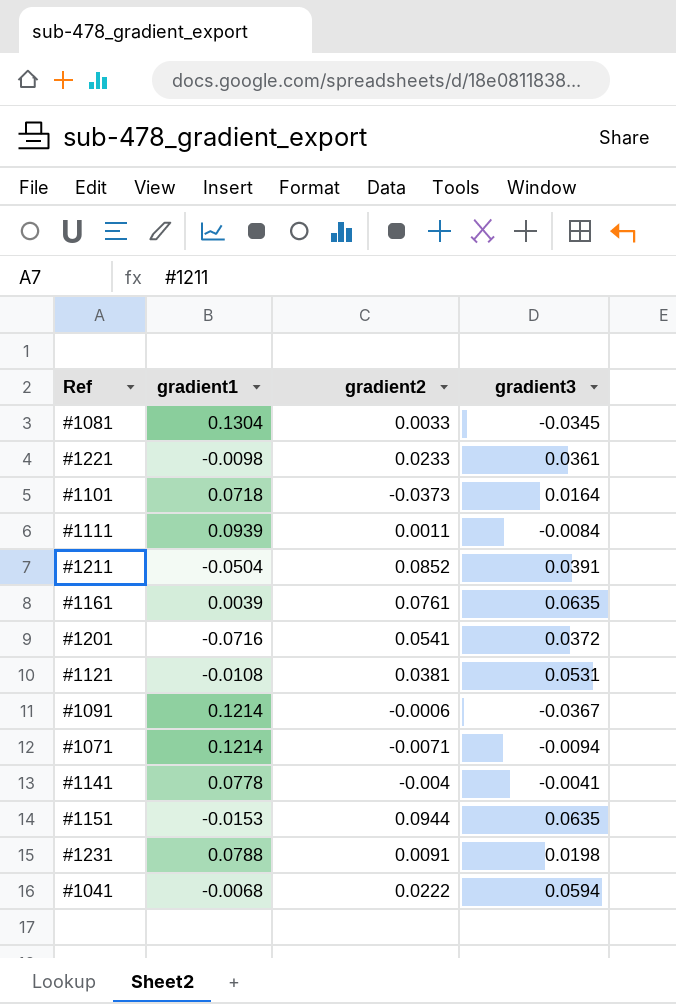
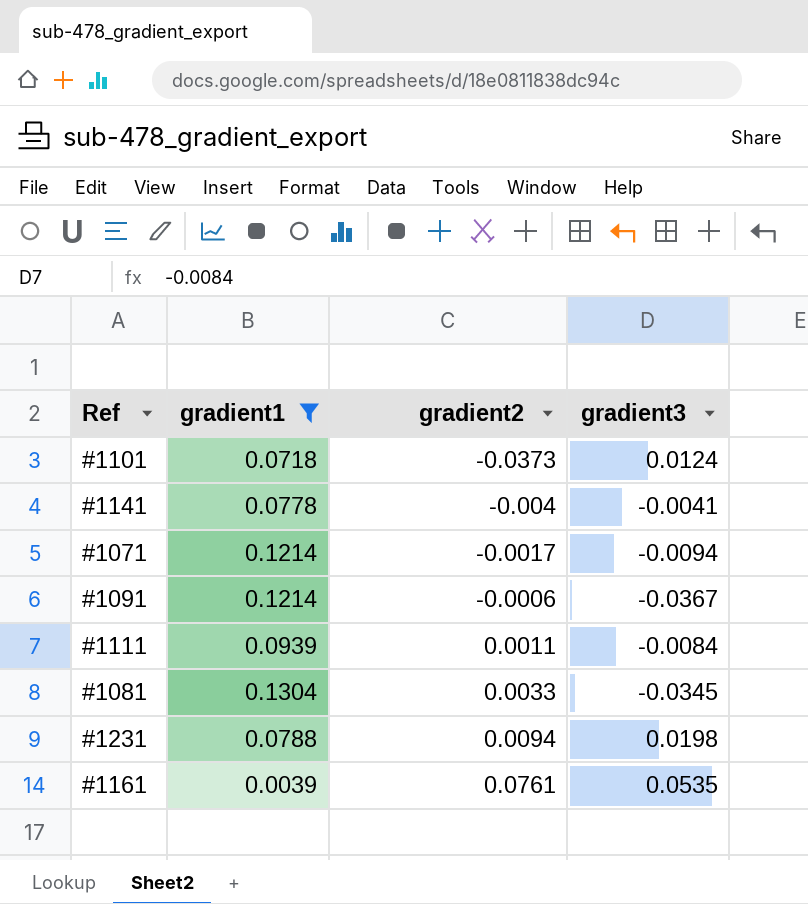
filter: none -> gradient1 >= 0.0039
row order: none -> gradient2 ascending
#1101 | gradient3: 0.0164 -> 0.0124
#1071 | gradient2: -0.0071 -> -0.0017
#1231 | gradient2: 0.0091 -> 0.0094
#1161 | gradient3: 0.0635 -> 0.0535

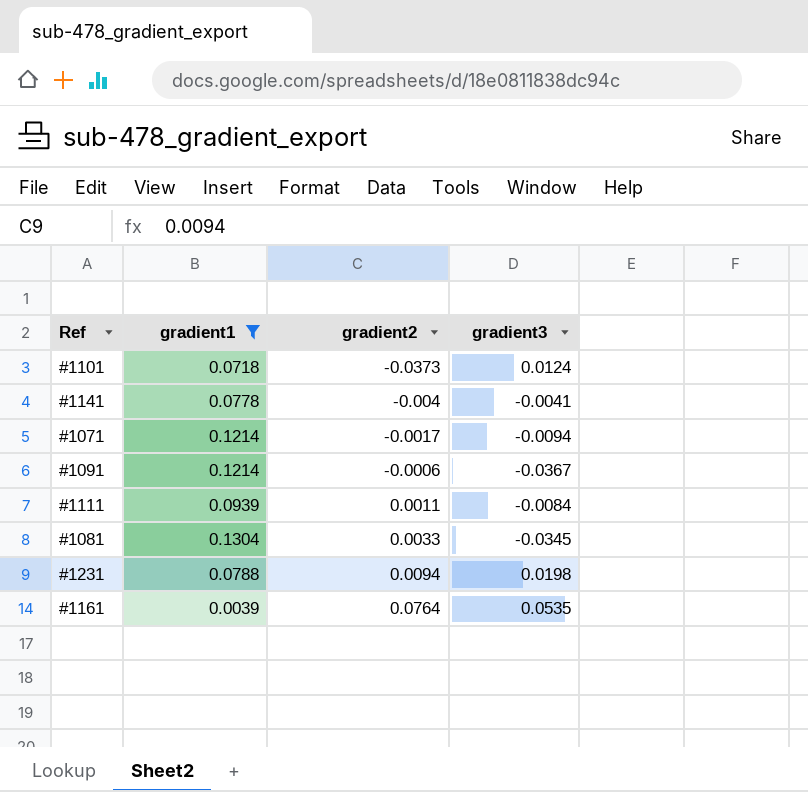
#1161 | gradient2: 0.0761 -> 0.0764

